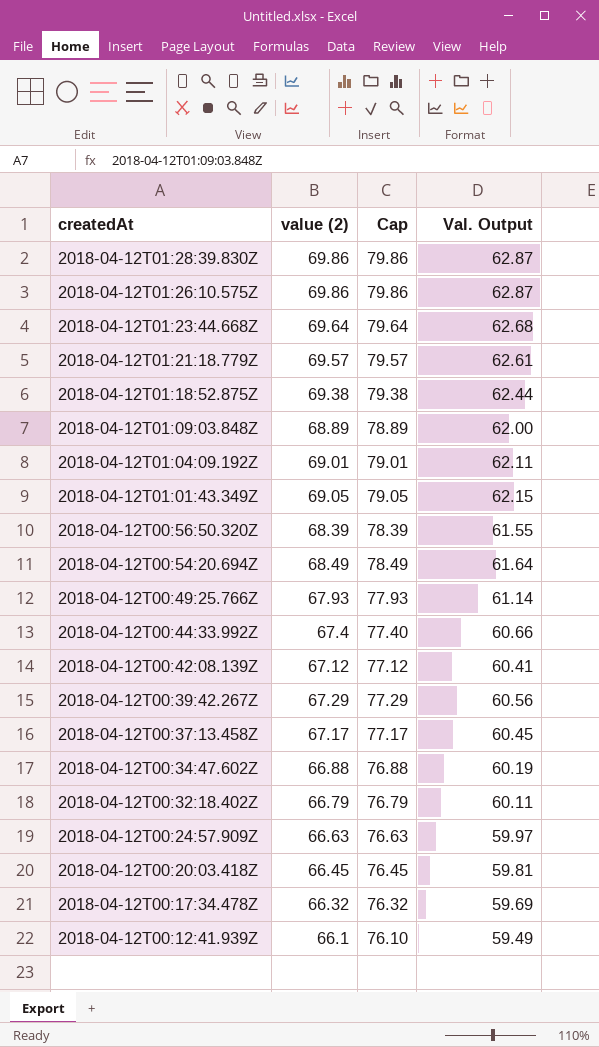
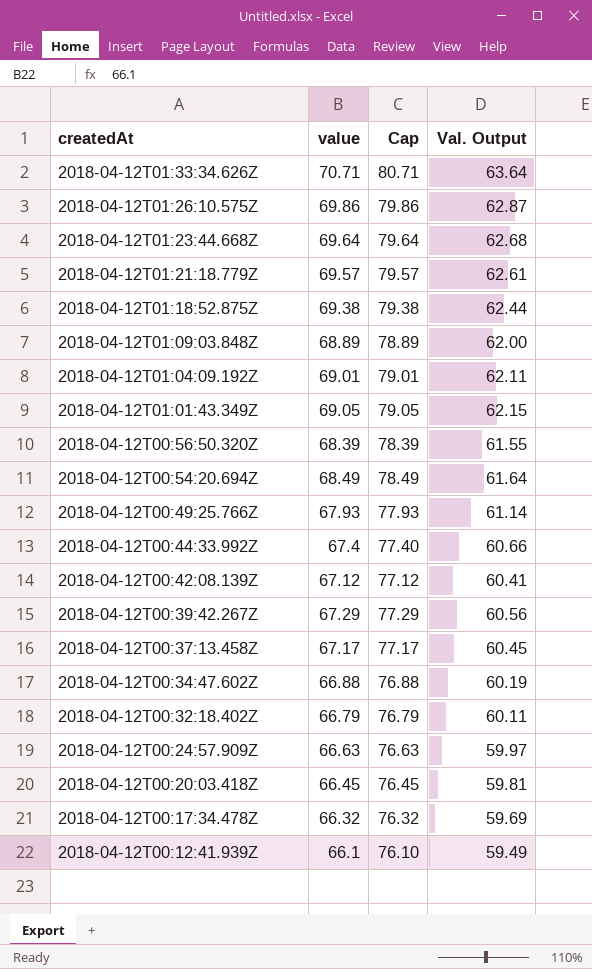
column name: value (2) -> value
row 2018-04-12T01:28:39.830Z: 69.86 | 79.86 | 62.87 -> none
row 2018-04-12T01:33:34.626Z: none -> 70.71 | 80.71 | 63.64

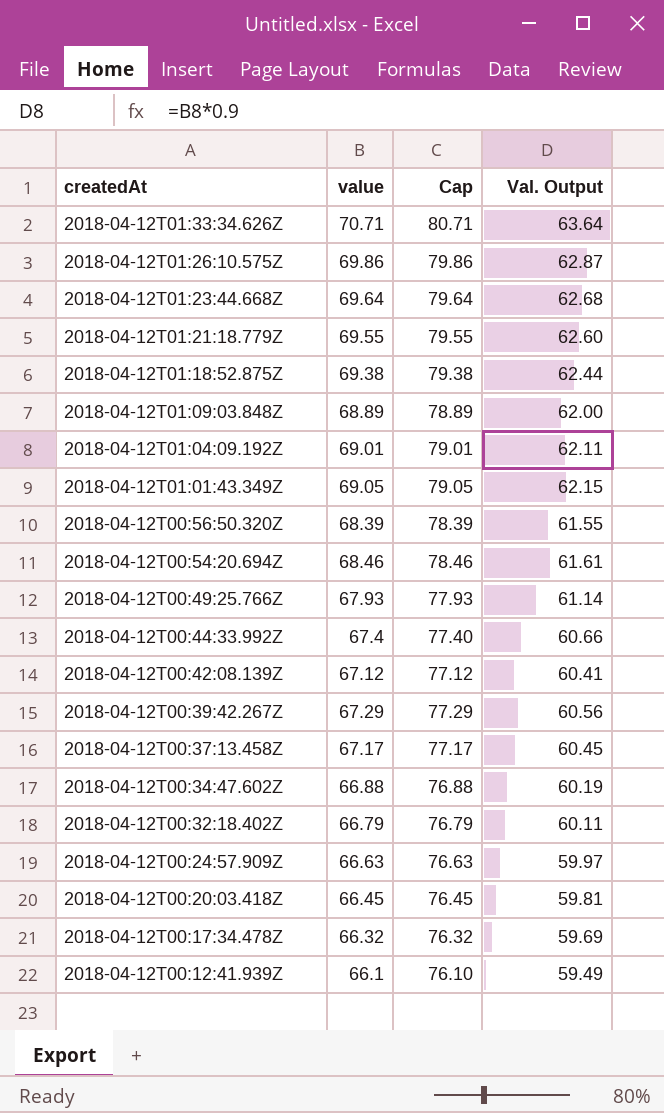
2018-04-12T01:21:18.779Z | value: 69.57 -> 69.55
2018-04-12T01:21:18.779Z | Cap: 79.57 -> 79.55
2018-04-12T01:21:18.779Z | Val. Output: 62.61 -> 62.60
2018-04-12T00:54:20.694Z | value: 68.49 -> 68.46
2018-04-12T00:54:20.694Z | Cap: 78.49 -> 78.46
2018-04-12T00:54:20.694Z | Val. Output: 61.64 -> 61.61

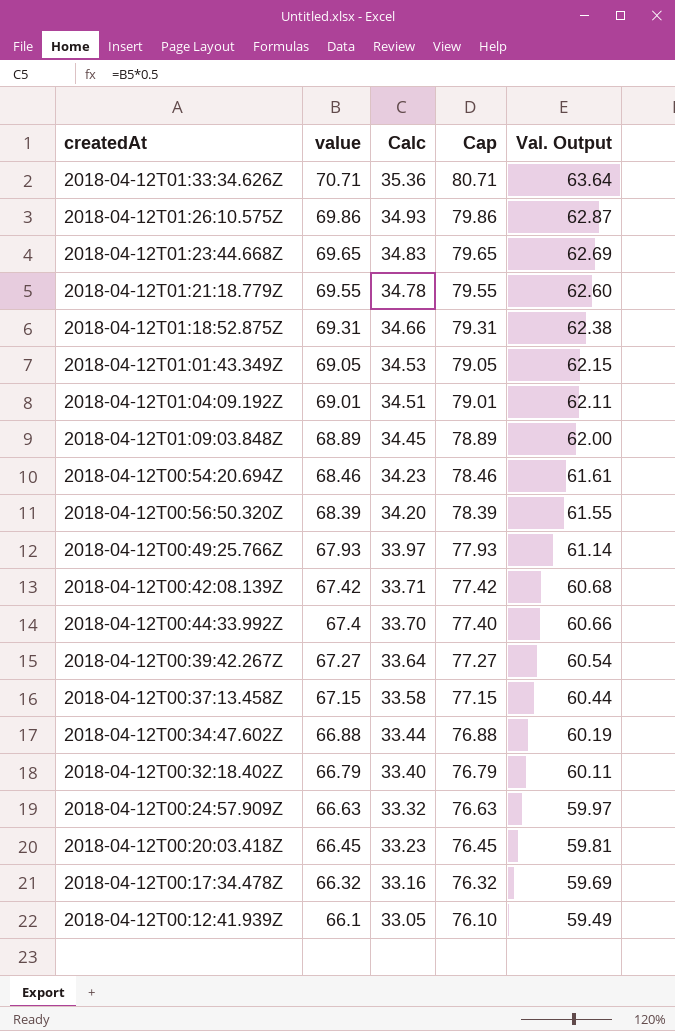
row order: createdAt descending -> value descending
column Calc | formula: none -> [value] * 0.5
2018-04-12T01:23:44.668Z | value: 69.64 -> 69.65
2018-04-12T01:23:44.668Z | Cap: 79.64 -> 79.65
2018-04-12T01:23:44.668Z | Val. Output: 62.68 -> 62.69
2018-04-12T01:18:52.875Z | value: 69.38 -> 69.31
2018-04-12T01:18:52.875Z | Cap: 79.38 -> 79.31
2018-04-12T01:18:52.875Z | Val. Output: 62.44 -> 62.38
2018-04-12T00:42:08.139Z | value: 67.12 -> 67.42
2018-04-12T00:42:08.139Z | Cap: 77.12 -> 77.42
2018-04-12T00:42:08.139Z | Val. Output: 60.41 -> 60.68
2018-04-12T00:39:42.267Z | value: 67.29 -> 67.27
2018-04-12T00:39:42.267Z | Cap: 77.29 -> 77.27
2018-04-12T00:39:42.267Z | Val. Output: 60.56 -> 60.54
2018-04-12T00:37:13.458Z | value: 67.17 -> 67.15
2018-04-12T00:37:13.458Z | Cap: 77.17 -> 77.15
2018-04-12T00:37:13.458Z | Val. Output: 60.45 -> 60.44

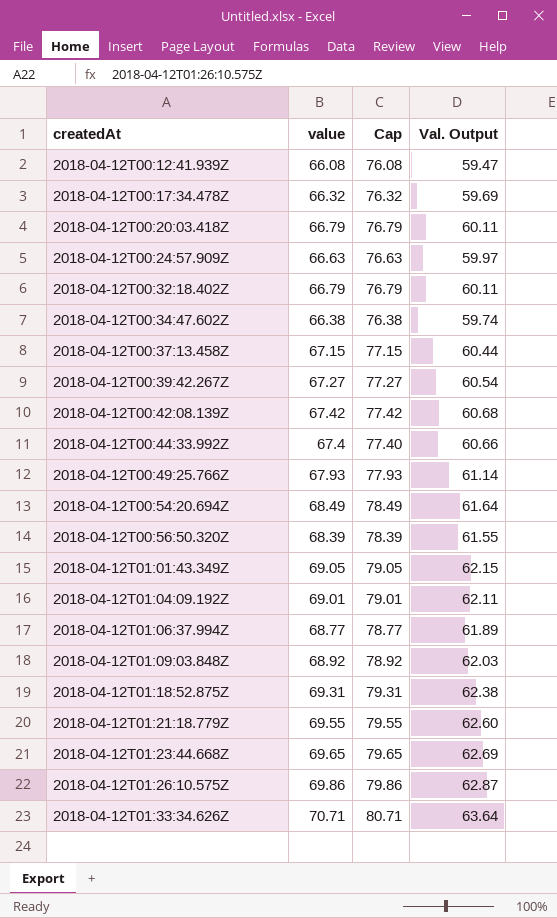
row order: value descending -> createdAt ascending
column Calc | formula: [value] * 0.5 -> none
2018-04-12T00:12:41.939Z | value: 66.1 -> 66.08
2018-04-12T00:12:41.939Z | Cap: 76.10 -> 76.08
2018-04-12T00:12:41.939Z | Val. Output: 59.49 -> 59.47
2018-04-12T00:20:03.418Z | value: 66.45 -> 66.79
2018-04-12T00:20:03.418Z | Cap: 76.45 -> 76.79
2018-04-12T00:20:03.418Z | Val. Output: 59.81 -> 60.11
2018-04-12T00:34:47.602Z | value: 66.88 -> 66.38
2018-04-12T00:34:47.602Z | Cap: 76.88 -> 76.38
2018-04-12T00:34:47.602Z | Val. Output: 60.19 -> 59.74
2018-04-12T00:54:20.694Z | value: 68.46 -> 68.49
2018-04-12T00:54:20.694Z | Cap: 78.46 -> 78.49
2018-04-12T00:54:20.694Z | Val. Output: 61.61 -> 61.64
row 2018-04-12T01:06:37.994Z: none -> 68.77 | 78.77 | 61.89
2018-04-12T01:09:03.848Z | value: 68.89 -> 68.92
2018-04-12T01:09:03.848Z | Cap: 78.89 -> 78.92
2018-04-12T01:09:03.848Z | Val. Output: 62.00 -> 62.03

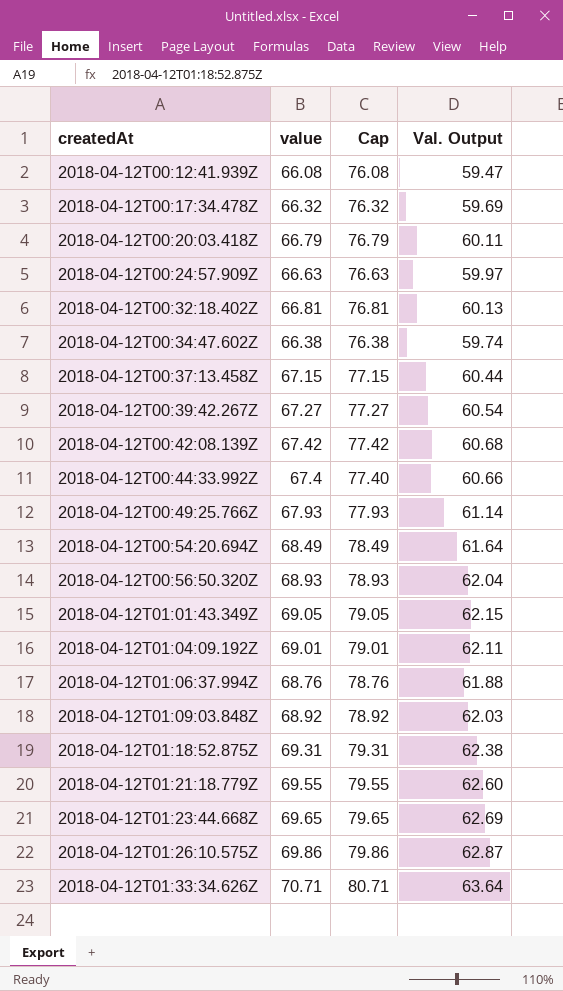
2018-04-12T00:32:18.402Z | value: 66.79 -> 66.81
2018-04-12T00:32:18.402Z | Cap: 76.79 -> 76.81
2018-04-12T00:32:18.402Z | Val. Output: 60.11 -> 60.13
2018-04-12T00:56:50.320Z | value: 68.39 -> 68.93
2018-04-12T00:56:50.320Z | Cap: 78.39 -> 78.93
2018-04-12T00:56:50.320Z | Val. Output: 61.55 -> 62.04
2018-04-12T01:06:37.994Z | value: 68.77 -> 68.76
2018-04-12T01:06:37.994Z | Cap: 78.77 -> 78.76
2018-04-12T01:06:37.994Z | Val. Output: 61.89 -> 61.88

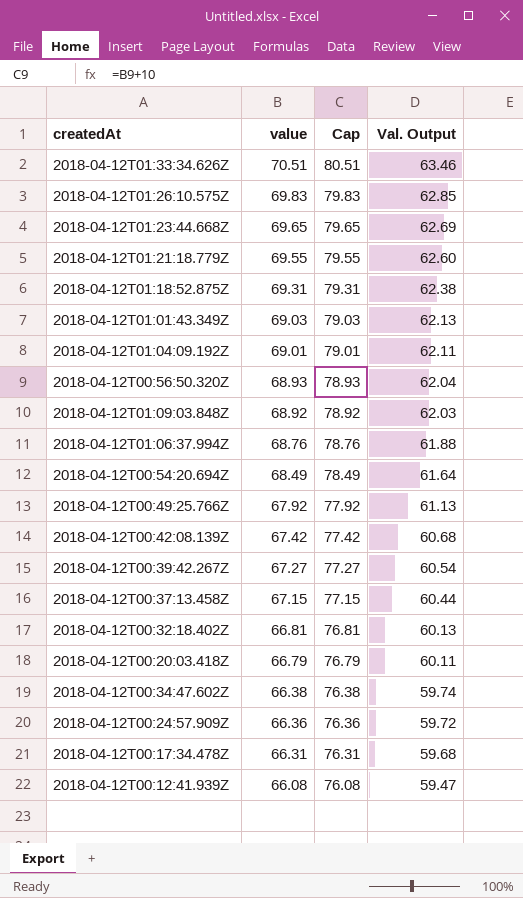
row order: createdAt ascending -> value descending
row 2018-04-12T00:44:33.992Z: 67.4 | 77.40 | 60.66 -> none
2018-04-12T01:33:34.626Z | value: 70.71 -> 70.51
2018-04-12T01:33:34.626Z | Cap: 80.71 -> 80.51
2018-04-12T01:33:34.626Z | Val. Output: 63.64 -> 63.46
2018-04-12T01:26:10.575Z | value: 69.86 -> 69.83
2018-04-12T01:26:10.575Z | Cap: 79.86 -> 79.83
2018-04-12T01:26:10.575Z | Val. Output: 62.87 -> 62.85
2018-04-12T01:01:43.349Z | value: 69.05 -> 69.03
2018-04-12T01:01:43.349Z | Cap: 79.05 -> 79.03
2018-04-12T01:01:43.349Z | Val. Output: 62.15 -> 62.13
2018-04-12T00:49:25.766Z | value: 67.93 -> 67.92
2018-04-12T00:49:25.766Z | Cap: 77.93 -> 77.92
2018-04-12T00:49:25.766Z | Val. Output: 61.14 -> 61.13
2018-04-12T00:24:57.909Z | value: 66.63 -> 66.36
2018-04-12T00:24:57.909Z | Cap: 76.63 -> 76.36
2018-04-12T00:24:57.909Z | Val. Output: 59.97 -> 59.72
2018-04-12T00:17:34.478Z | value: 66.32 -> 66.31
2018-04-12T00:17:34.478Z | Cap: 76.32 -> 76.31
2018-04-12T00:17:34.478Z | Val. Output: 59.69 -> 59.68

